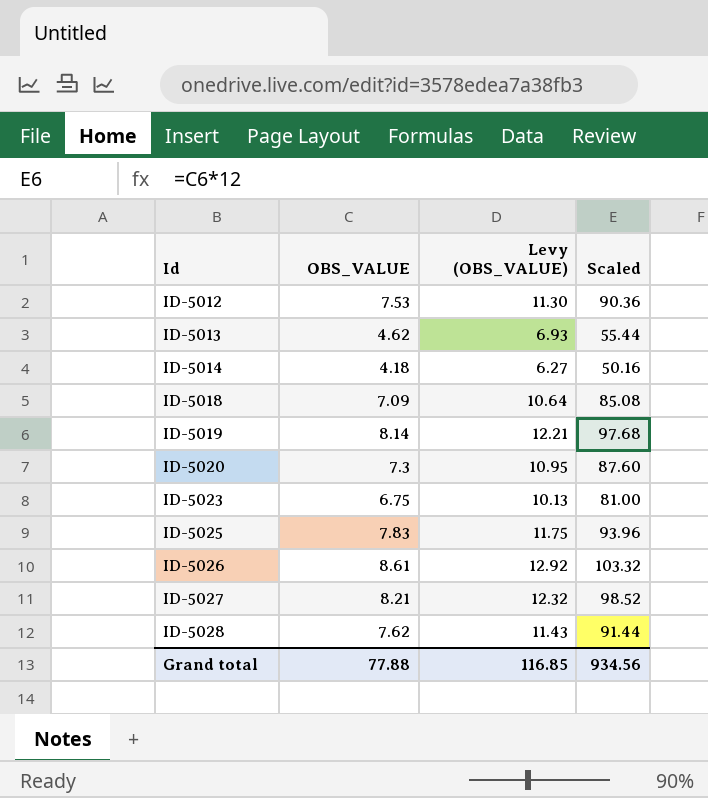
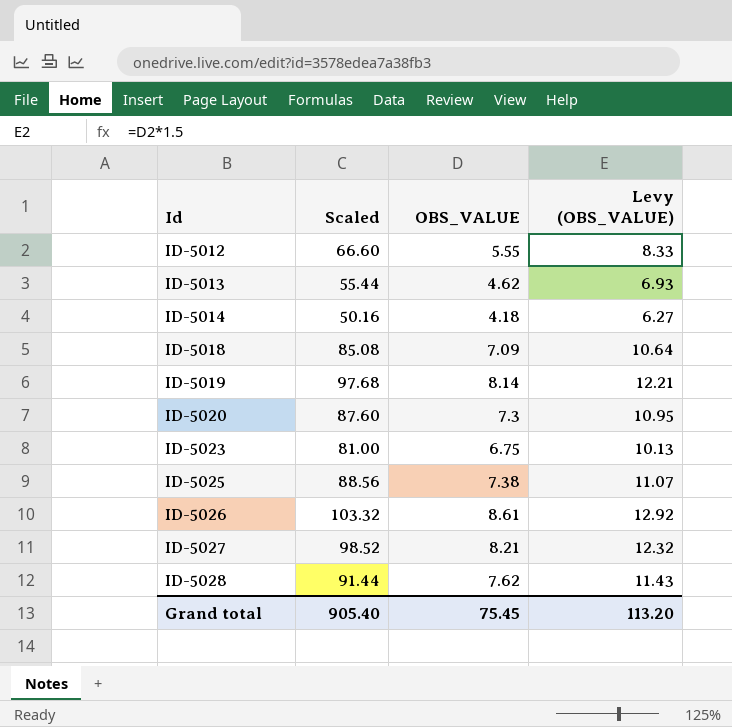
column Scaled | position: 4 -> 2
ID-5012 | Scaled: 90.36 -> 66.60
ID-5012 | OBS_VALUE: 7.53 -> 5.55
ID-5012 | Levy (OBS_VALUE): 11.30 -> 8.33
ID-5025 | Scaled: 93.96 -> 88.56
ID-5025 | OBS_VALUE: 7.83 -> 7.38
ID-5025 | Levy (OBS_VALUE): 11.75 -> 11.07
Grand total | Scaled: 934.56 -> 905.40
Grand total | OBS_VALUE: 77.88 -> 75.45
Grand total | Levy (OBS_VALUE): 116.85 -> 113.20

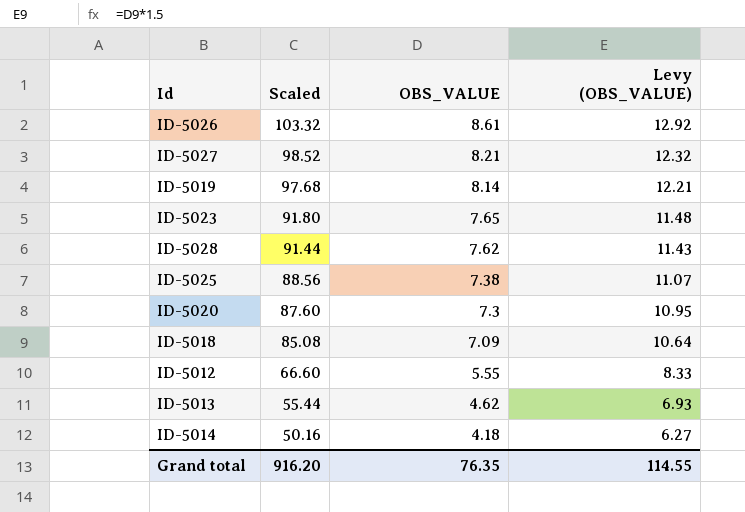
row order: Id ascending -> Scaled descending
ID-5023 | Scaled: 81.00 -> 91.80
ID-5023 | OBS_VALUE: 6.75 -> 7.65
ID-5023 | Levy (OBS_VALUE): 10.13 -> 11.48
Grand total | Scaled: 905.40 -> 916.20
Grand total | OBS_VALUE: 75.45 -> 76.35
Grand total | Levy (OBS_VALUE): 113.20 -> 114.55

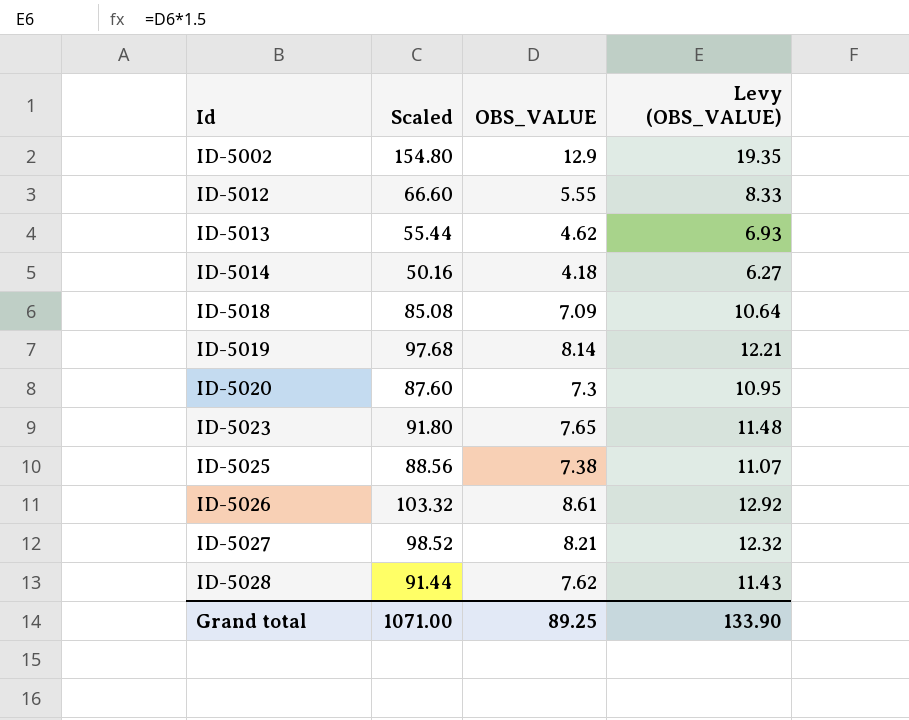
row order: Scaled descending -> Id ascending
row ID-5002: none -> 154.80 | 12.9 | 19.35
Grand total | Scaled: 916.20 -> 1071.00
Grand total | OBS_VALUE: 76.35 -> 89.25
Grand total | Levy (OBS_VALUE): 114.55 -> 133.90

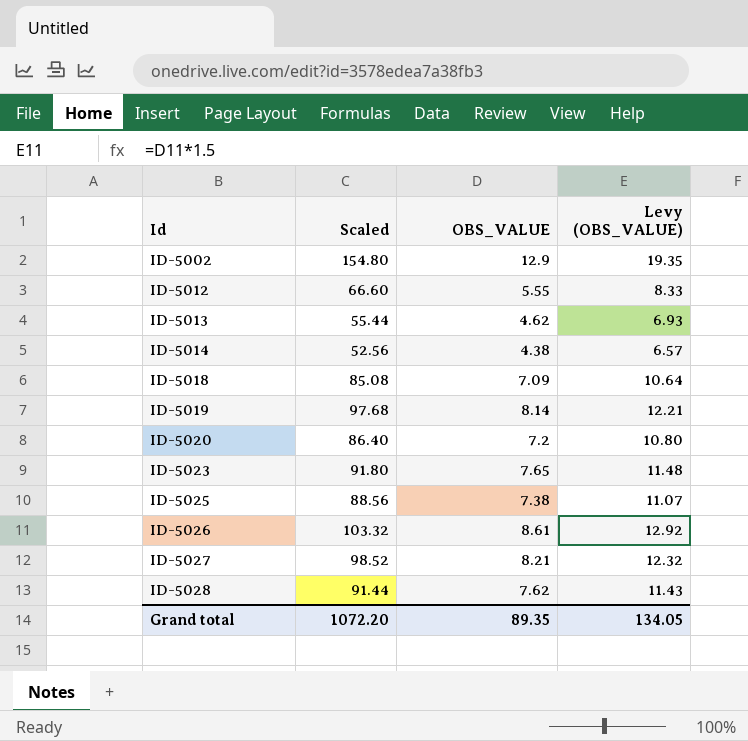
ID-5014 | Scaled: 50.16 -> 52.56
ID-5014 | OBS_VALUE: 4.18 -> 4.38
ID-5014 | Levy (OBS_VALUE): 6.27 -> 6.57
ID-5020 | Scaled: 87.60 -> 86.40
ID-5020 | OBS_VALUE: 7.3 -> 7.2
ID-5020 | Levy (OBS_VALUE): 10.95 -> 10.80
Grand total | Scaled: 1071.00 -> 1072.20
Grand total | OBS_VALUE: 89.25 -> 89.35
Grand total | Levy (OBS_VALUE): 133.90 -> 134.05

